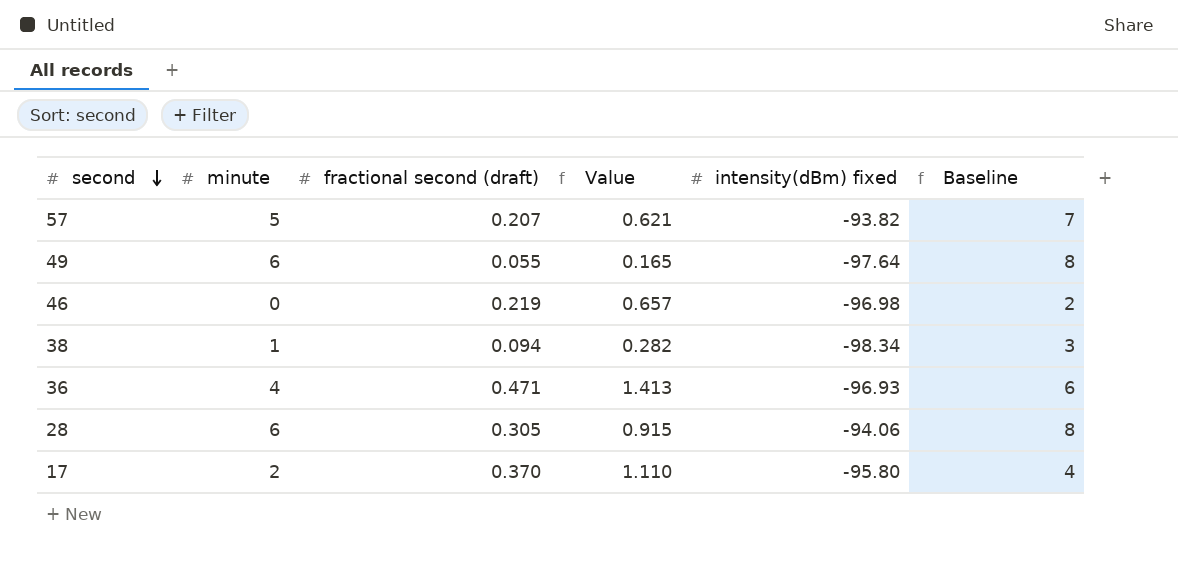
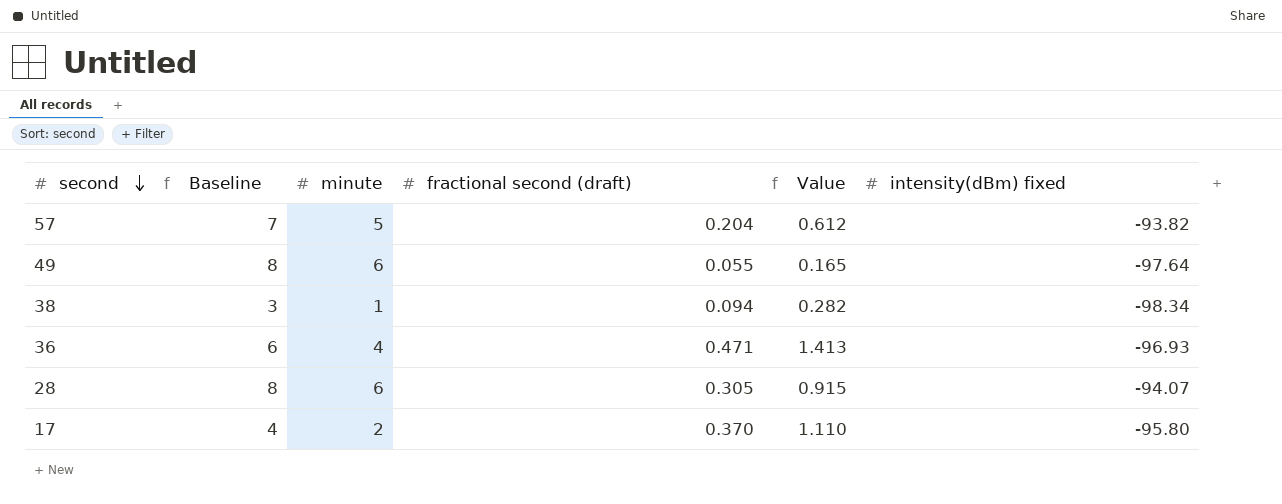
column Baseline | position: 6 -> 2
row 46: 0 | 0.219 | 0.657 | -96.98 | 2 -> none
57 | fractional second (draft): 0.207 -> 0.204
57 | Value: 0.621 -> 0.612
28 | intensity(dBm) fixed: -94.06 -> -94.07

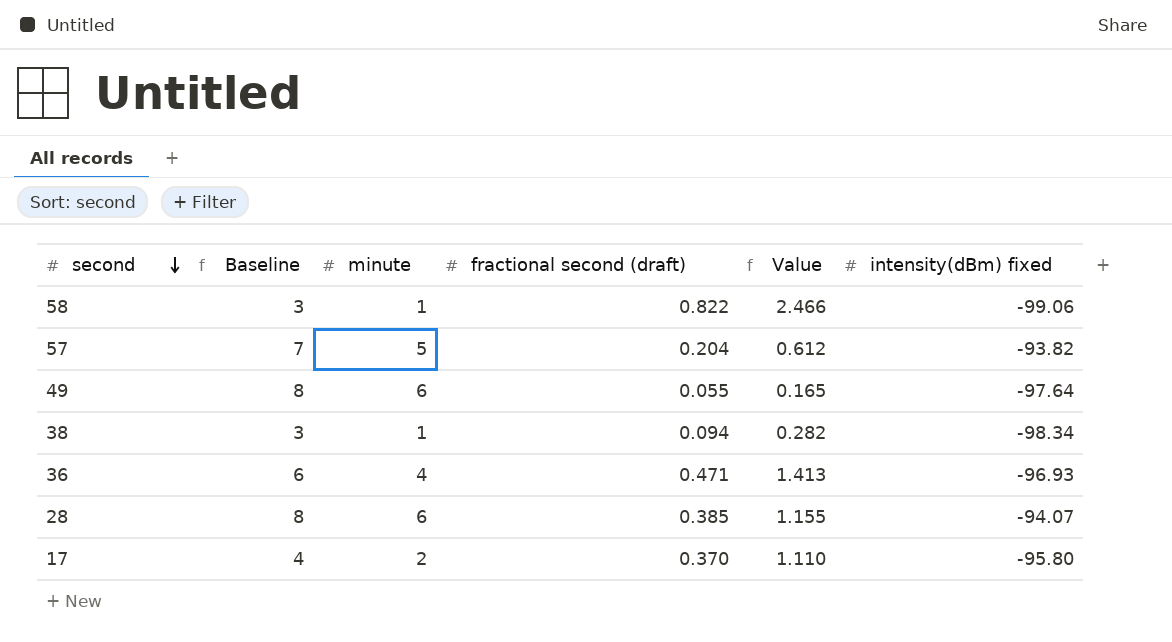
row 58: none -> 3 | 1 | 0.822 | 2.466 | -99.06
28 | fractional second (draft): 0.305 -> 0.385
28 | Value: 0.915 -> 1.155

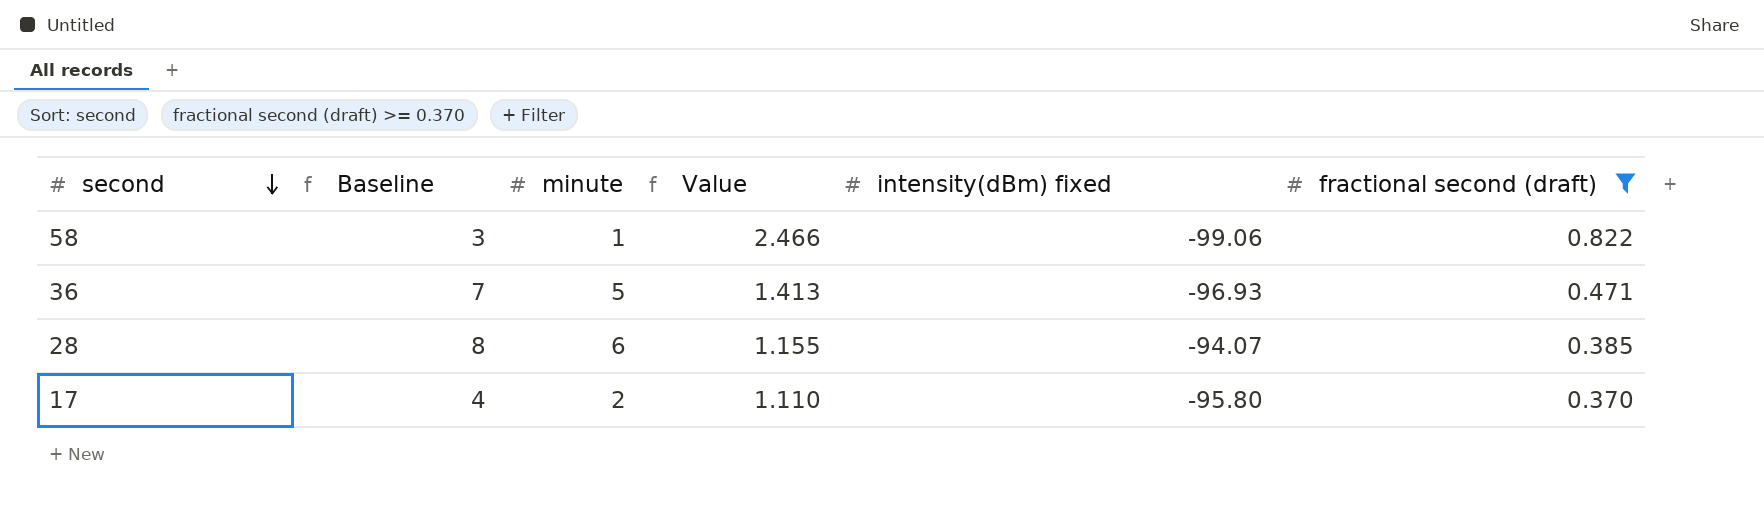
filter: none -> fractional second (draft) >= 0.370
column fractional second (draft) | position: 4 -> 6
36 | Baseline: 6 -> 7
36 | minute: 4 -> 5

